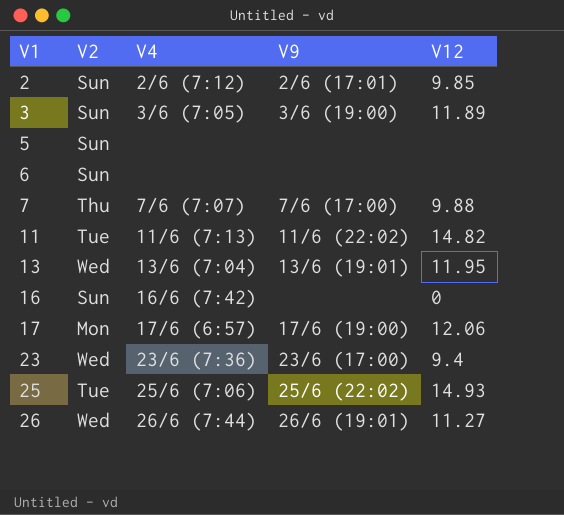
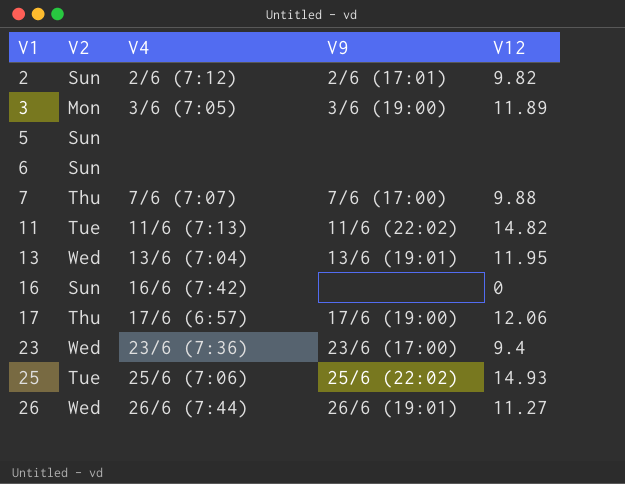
2 | V12: 9.85 -> 9.82
3 | V2: Sun -> Mon
17 | V2: Mon -> Thu

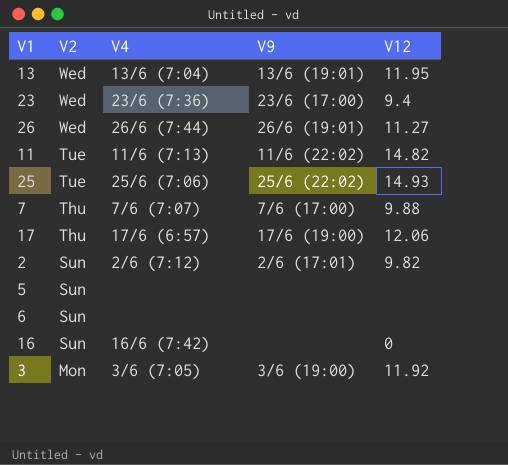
row order: V1 ascending -> V2 descending
3 | V12: 11.89 -> 11.92

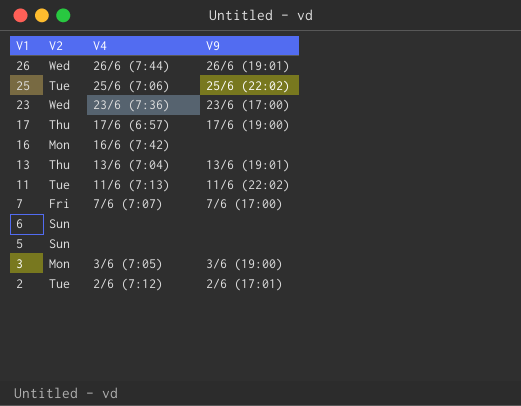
row order: V2 descending -> V1 descending
column V12 | position: 5 -> none
16 | V2: Sun -> Mon
13 | V2: Wed -> Thu
7 | V2: Thu -> Fri
2 | V2: Sun -> Tue

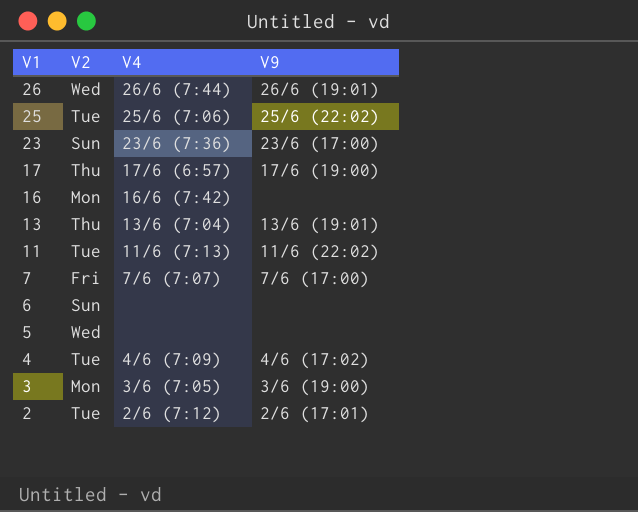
23 | V2: Wed -> Sun
5 | V2: Sun -> Wed
row 4: none -> Tue | 4/6 (7:09) | 4/6 (17:02)

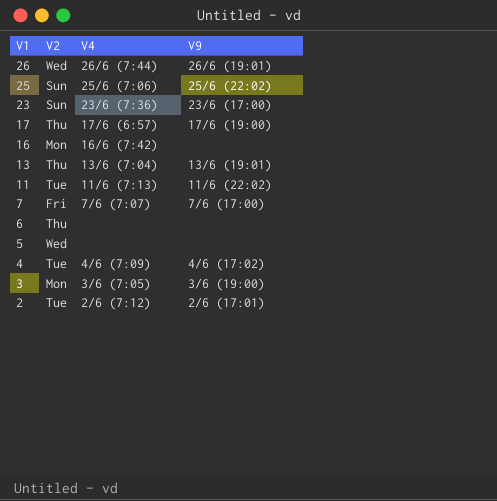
25 | V2: Tue -> Sun
6 | V2: Sun -> Thu

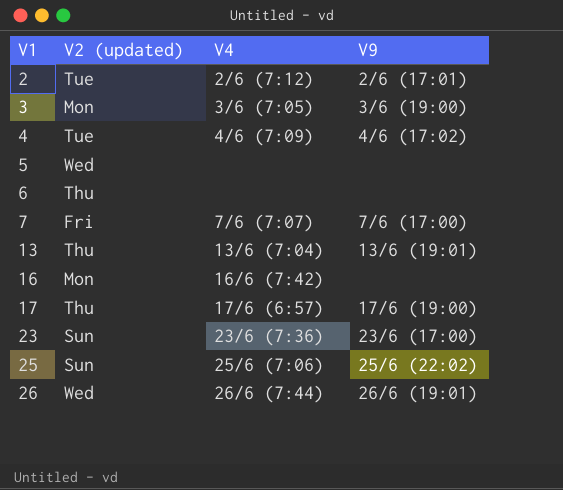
row order: V1 descending -> V1 ascending
column name: V2 -> V2 (updated)
row 11: Tue | 11/6 (7:13) | 11/6 (22:02) -> none

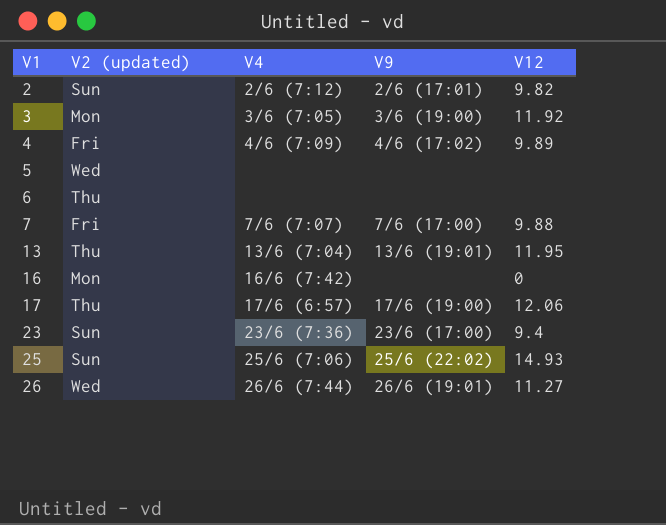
column V12 | position: none -> 5
2 | V2 (updated): Tue -> Sun
4 | V2 (updated): Tue -> Fri

